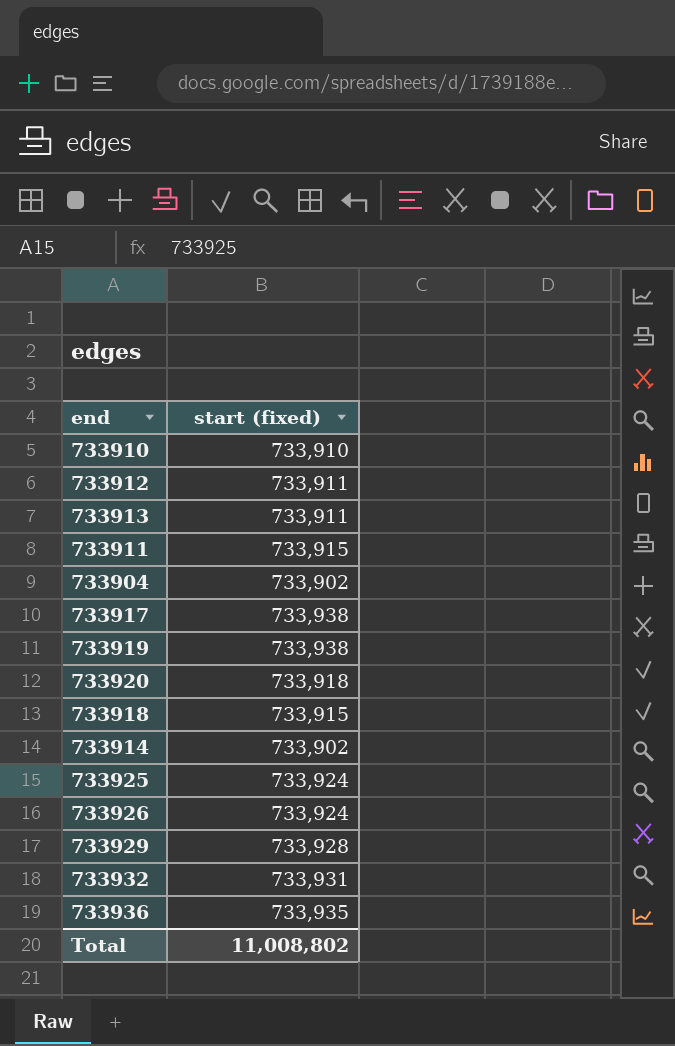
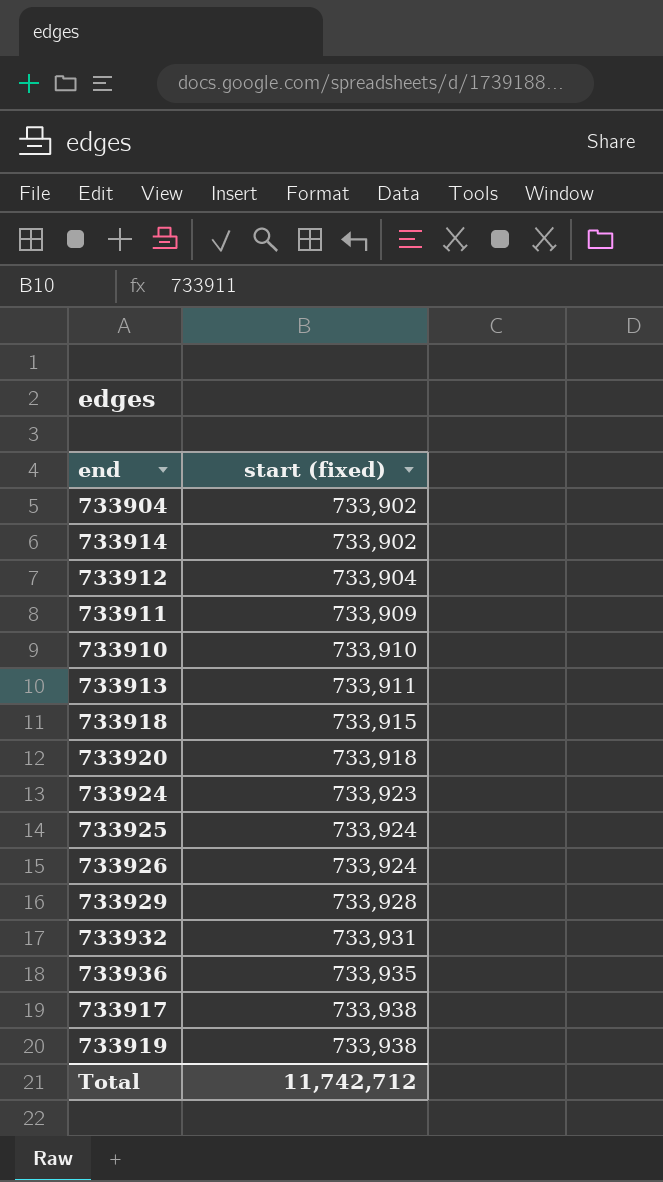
row order: none -> start (fixed) ascending
733912 | start (fixed): 733,911 -> 733,904
733911 | start (fixed): 733,915 -> 733,909
row 733924: none -> 733,923
Total | start (fixed): 11,008,802 -> 11,742,712

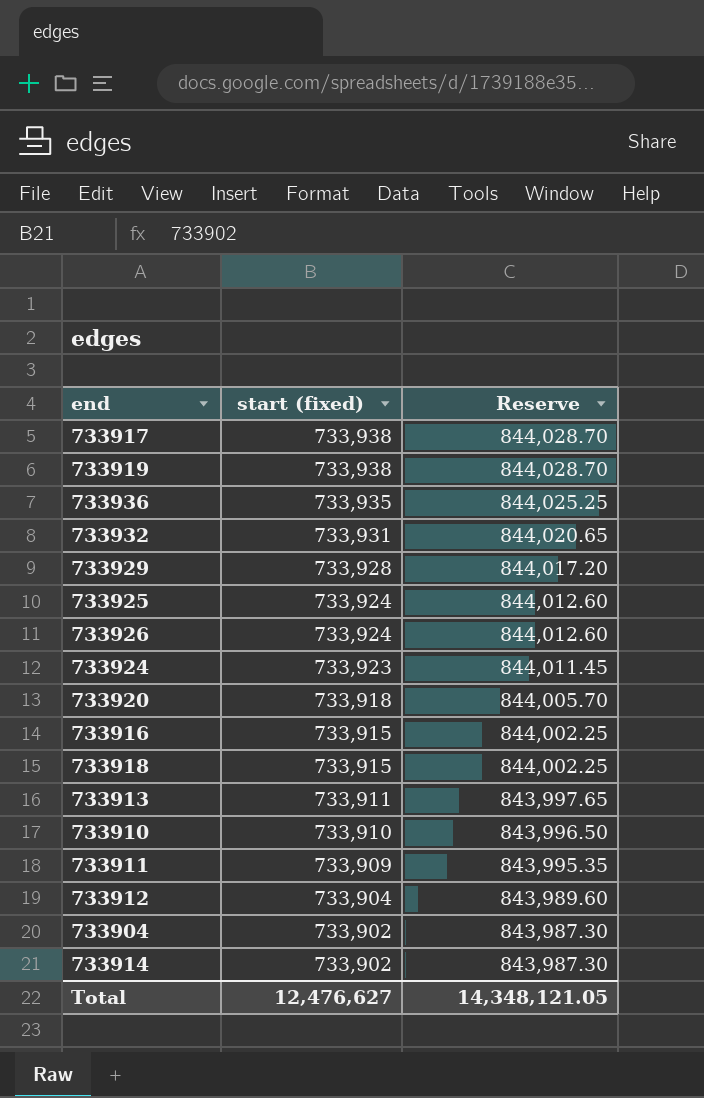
row order: start (fixed) ascending -> start (fixed) descending
column Reserve | formula: none -> [start (fixed)] * 1.15
row 733916: none -> 733,915 | 844,002.25
Total | start (fixed): 11,742,712 -> 12,476,627

